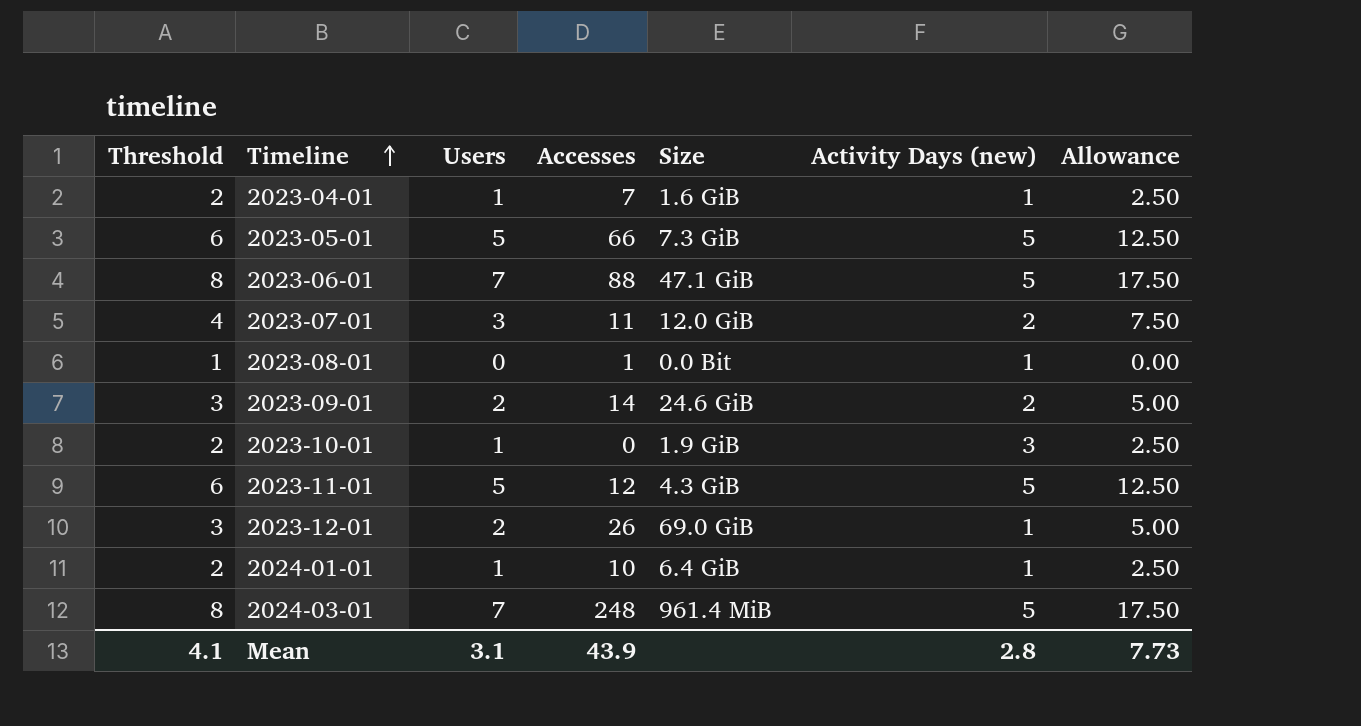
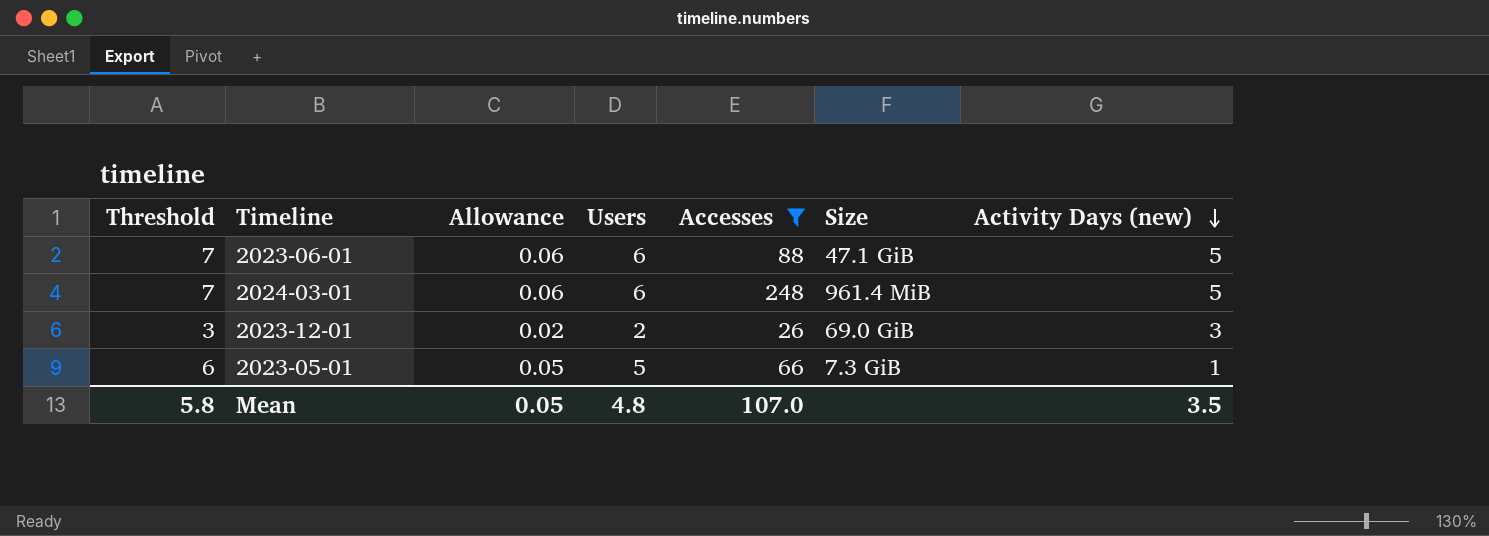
filter: none -> Accesses >= 26
row order: Timeline ascending -> Activity Days (new) descending
column Allowance | formula: [Users] * 2.5 -> [Users] * 0.01
column Allowance | position: 7 -> 3
2023-06-01 | Threshold: 8 -> 7
2023-06-01 | Users: 7 -> 6
2024-03-01 | Threshold: 8 -> 7
2024-03-01 | Users: 7 -> 6
2023-12-01 | Activity Days (new): 1 -> 3
2023-05-01 | Activity Days (new): 5 -> 1
Mean | Threshold: 4.1 -> 5.8
Mean | Allowance: 7.73 -> 0.05
Mean | Users: 3.1 -> 4.8
Mean | Accesses: 43.9 -> 107.0
Mean | Activity Days (new): 2.8 -> 3.5

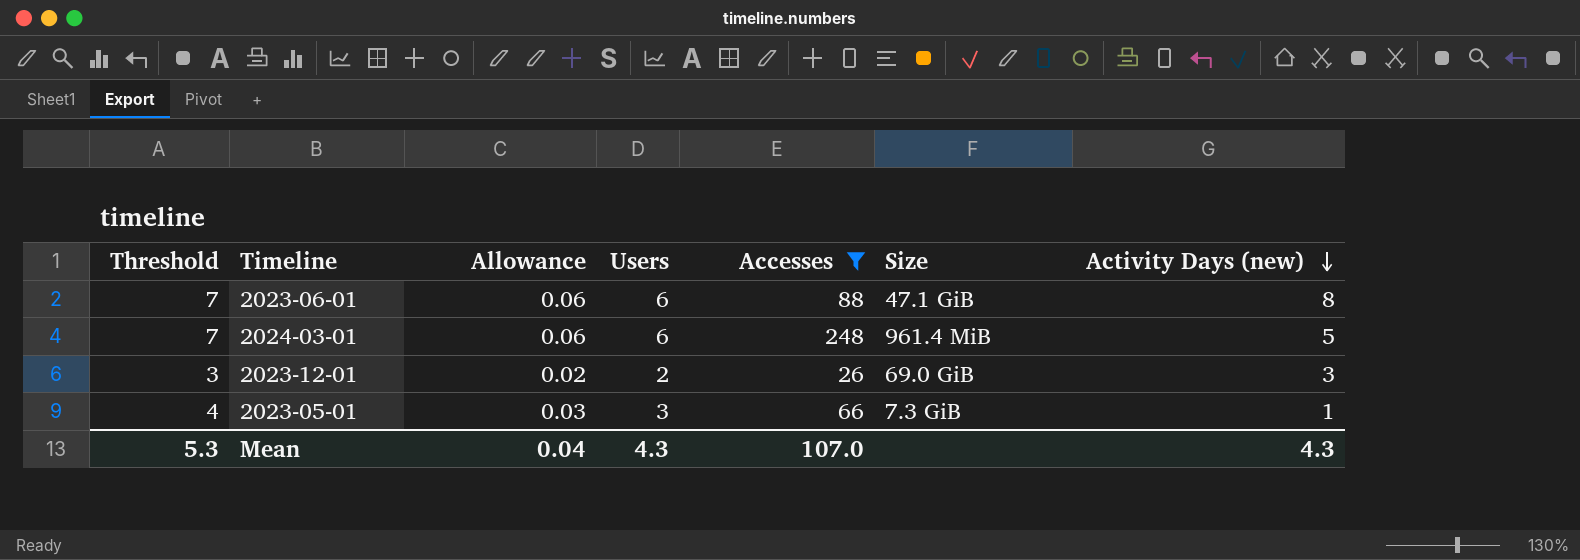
2023-06-01 | Activity Days (new): 5 -> 8
2023-05-01 | Threshold: 6 -> 4
2023-05-01 | Allowance: 0.05 -> 0.03
2023-05-01 | Users: 5 -> 3
Mean | Threshold: 5.8 -> 5.3
Mean | Allowance: 0.05 -> 0.04
Mean | Users: 4.8 -> 4.3
Mean | Activity Days (new): 3.5 -> 4.3

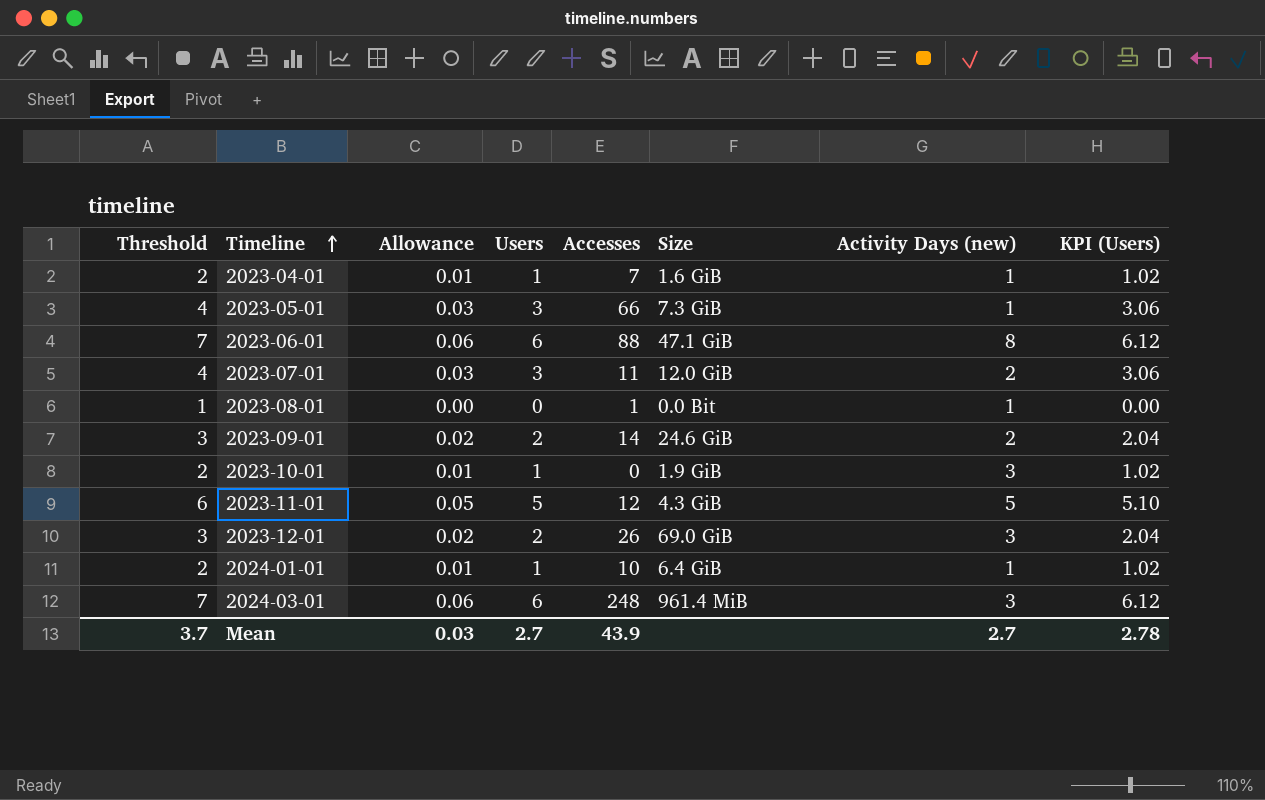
filter: Accesses >= 26 -> none
row order: Activity Days (new) descending -> Timeline ascending
column KPI (Users) | formula: none -> [Users] * 1.02
2024-03-01 | Activity Days (new): 5 -> 3
Mean | Threshold: 5.3 -> 3.7
Mean | Allowance: 0.04 -> 0.03
Mean | Users: 4.3 -> 2.7
Mean | Accesses: 107.0 -> 43.9
Mean | Activity Days (new): 4.3 -> 2.7

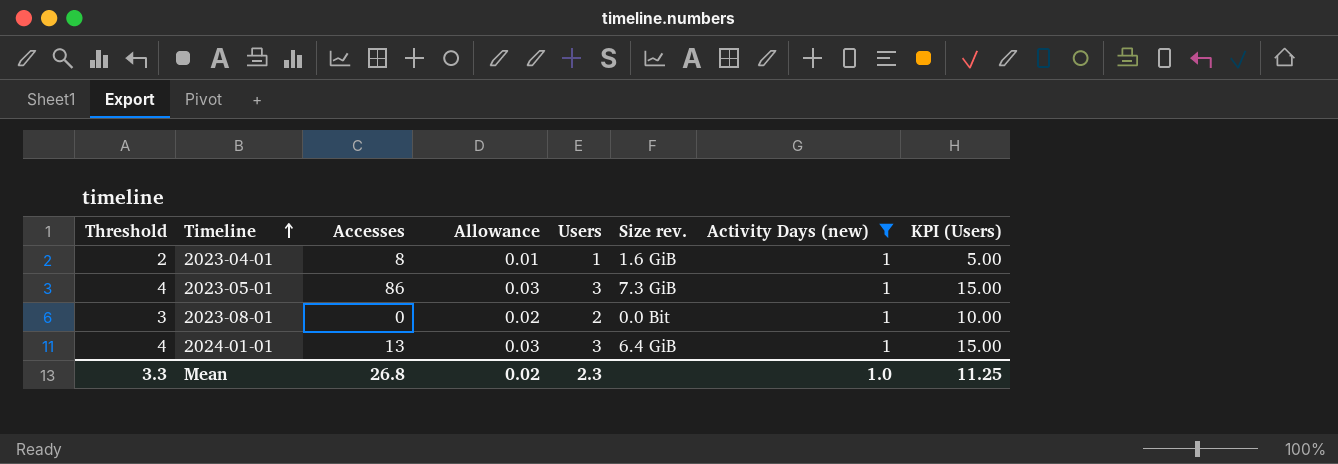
filter: none -> Activity Days (new) = 1
column Accesses | position: 5 -> 3
column name: Size -> Size rev.
column KPI (Users) | formula: [Users] * 1.02 -> [Users] * 5
2023-04-01 | Accesses: 7 -> 8
2023-05-01 | Accesses: 66 -> 86
2023-08-01 | Threshold: 1 -> 3
2023-08-01 | Accesses: 1 -> 0
2023-08-01 | Allowance: 0.00 -> 0.02
2023-08-01 | Users: 0 -> 2
2024-01-01 | Threshold: 2 -> 4
2024-01-01 | Accesses: 10 -> 13
2024-01-01 | Allowance: 0.01 -> 0.03
2024-01-01 | Users: 1 -> 3
Mean | Threshold: 3.7 -> 3.3
Mean | Accesses: 43.9 -> 26.8
Mean | Allowance: 0.03 -> 0.02
Mean | Users: 2.7 -> 2.3
Mean | Activity Days (new): 2.7 -> 1.0
Mean | KPI (Users): 2.78 -> 11.25

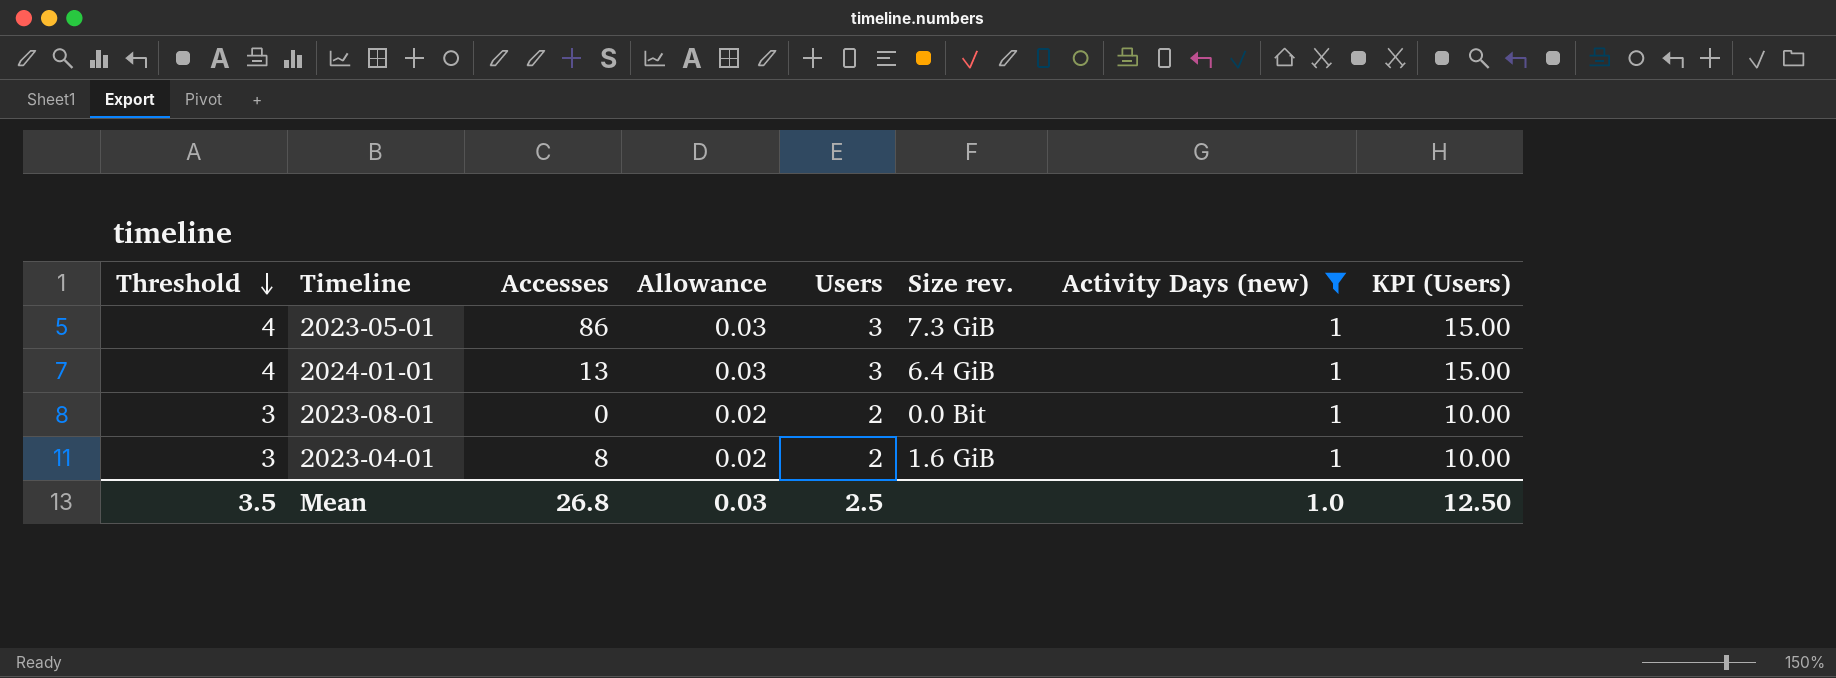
row order: Timeline ascending -> Threshold descending
2023-04-01 | Threshold: 2 -> 3
2023-04-01 | Allowance: 0.01 -> 0.02
2023-04-01 | Users: 1 -> 2
2023-04-01 | KPI (Users): 5.00 -> 10.00
Mean | Threshold: 3.3 -> 3.5
Mean | Allowance: 0.02 -> 0.03
Mean | Users: 2.3 -> 2.5
Mean | KPI (Users): 11.25 -> 12.50

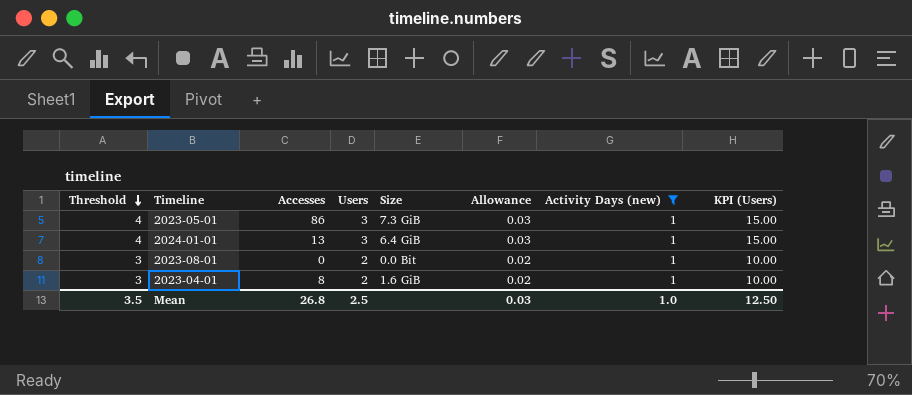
column name: Size rev. -> Size
column Allowance | position: 4 -> 6

